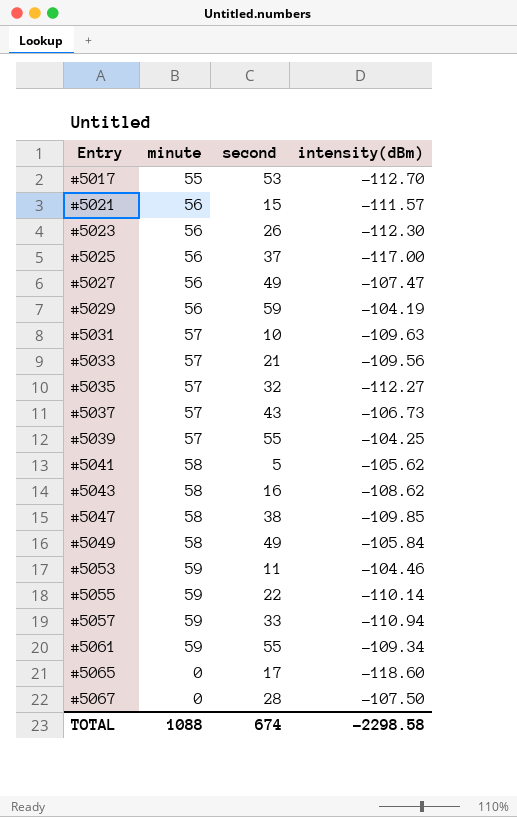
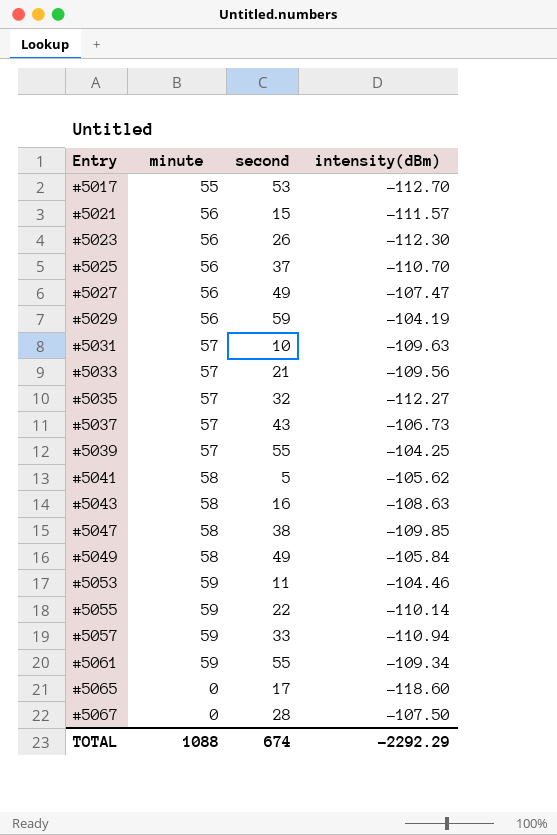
#5025 | intensity(dBm): -117.00 -> -110.70
#5043 | intensity(dBm): -108.62 -> -108.63
TOTAL | intensity(dBm): -2298.58 -> -2292.29

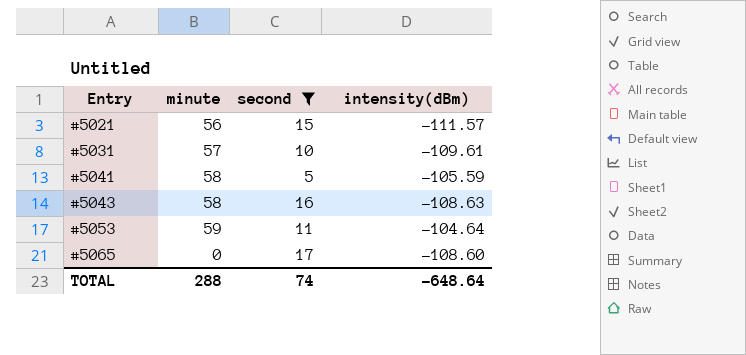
filter: none -> second <= 17
#5031 | intensity(dBm): -109.63 -> -109.61
#5041 | intensity(dBm): -105.62 -> -105.59
#5053 | intensity(dBm): -104.46 -> -104.64
#5065 | intensity(dBm): -118.60 -> -108.60
TOTAL | minute: 1088 -> 288
TOTAL | second: 674 -> 74
TOTAL | intensity(dBm): -2292.29 -> -648.64

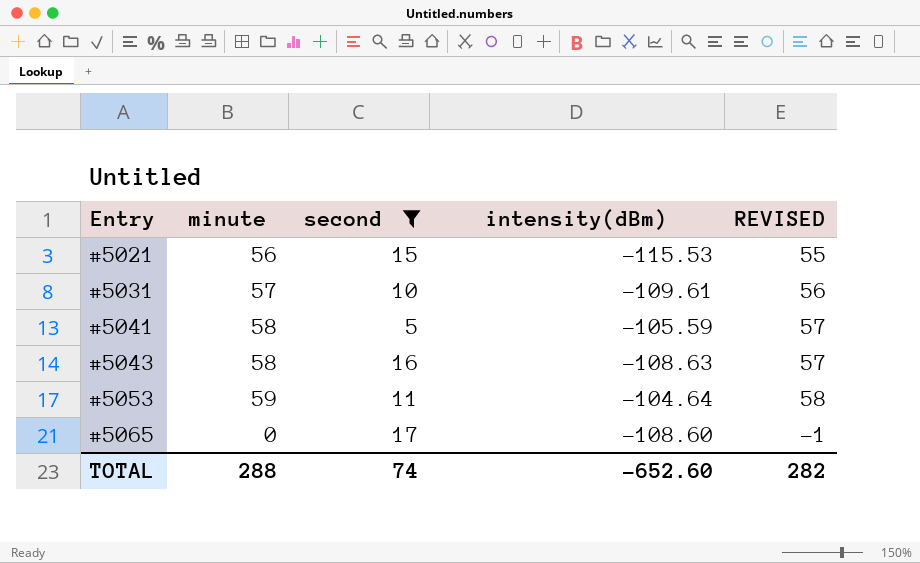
column REVISED | formula: none -> [minute] - 1
#5021 | intensity(dBm): -111.57 -> -115.53
TOTAL | intensity(dBm): -648.64 -> -652.60

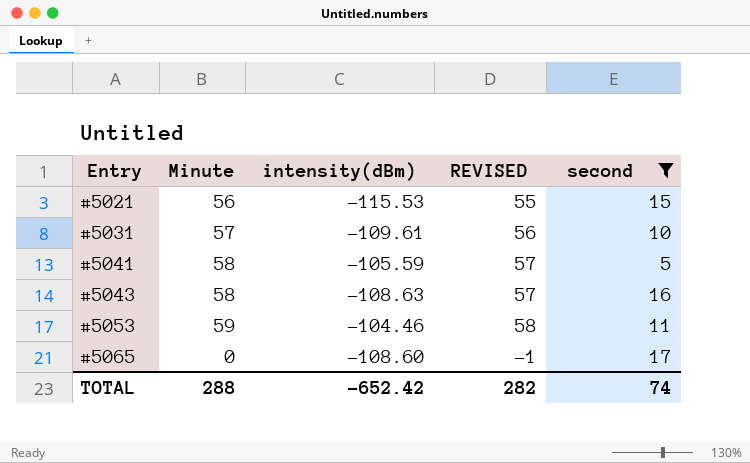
column name: minute -> Minute
column second | position: 3 -> 5
#5053 | intensity(dBm): -104.64 -> -104.46
TOTAL | intensity(dBm): -652.60 -> -652.42

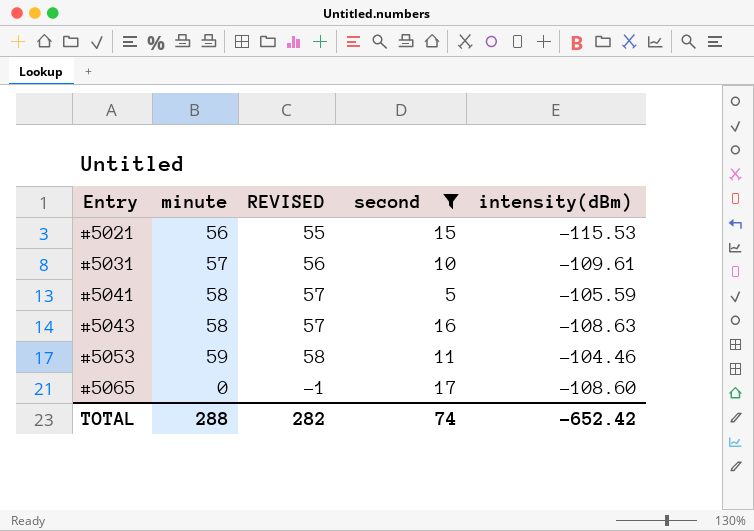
column name: Minute -> minute
column intensity(dBm) | position: 3 -> 5

